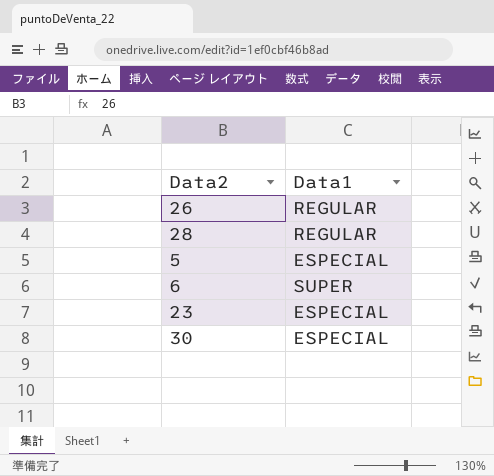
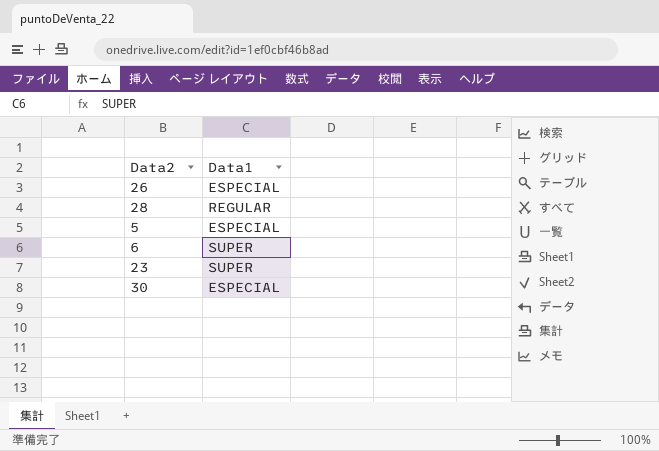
26 | Data1: REGULAR -> ESPECIAL
23 | Data1: ESPECIAL -> SUPER

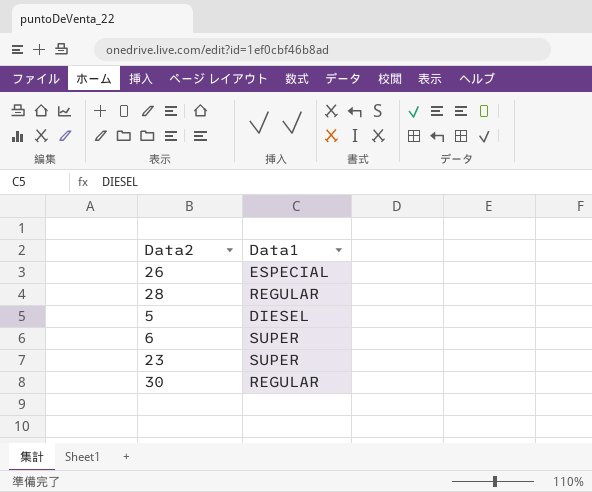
5 | Data1: ESPECIAL -> DIESEL
30 | Data1: ESPECIAL -> REGULAR

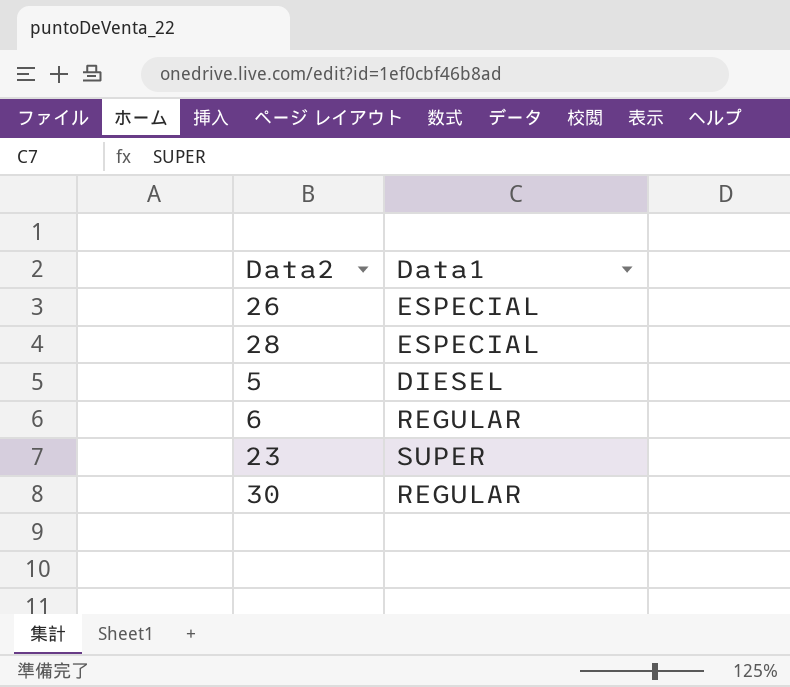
28 | Data1: REGULAR -> ESPECIAL
6 | Data1: SUPER -> REGULAR

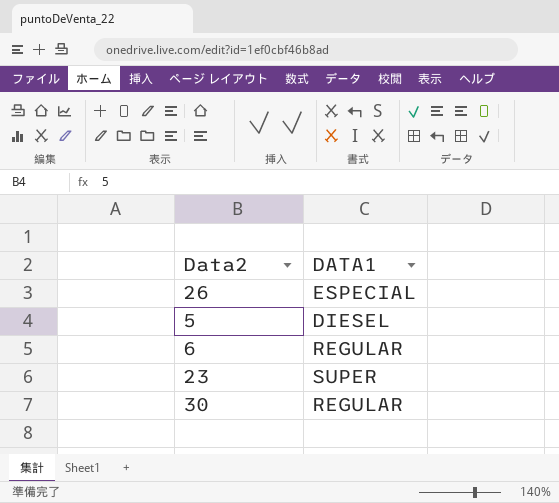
column name: Data1 -> DATA1
row 28: ESPECIAL -> none

